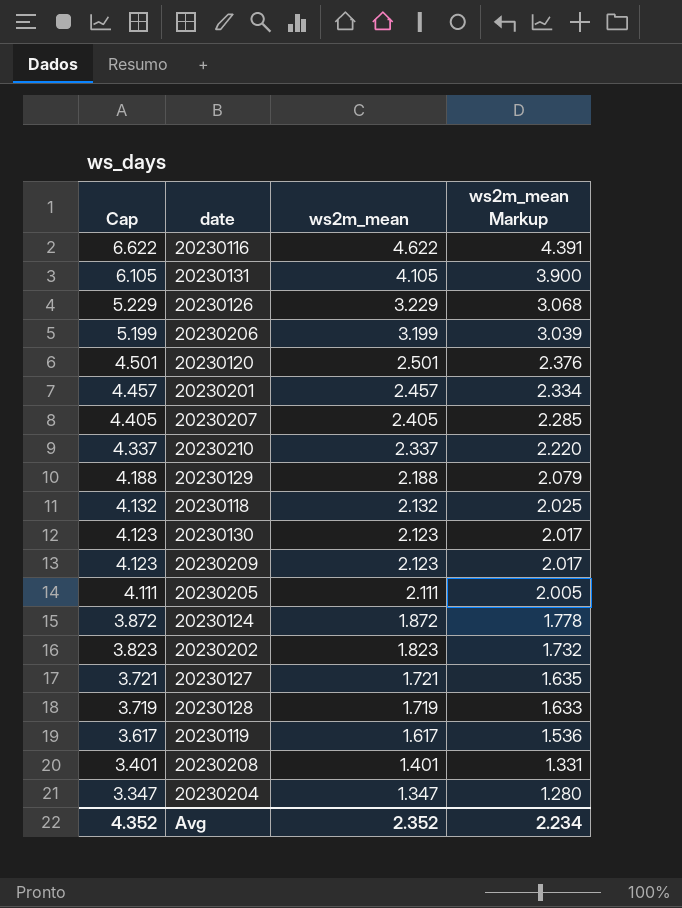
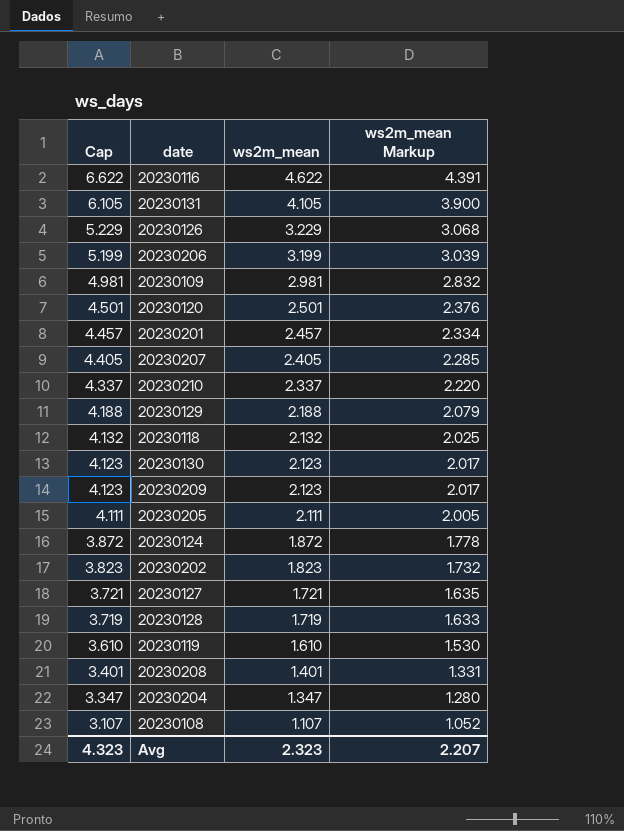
row 20230109: none -> 4.981 | 2.981 | 2.832
20230119 | Cap: 3.617 -> 3.610
20230119 | ws2m_mean: 1.617 -> 1.610
20230119 | ws2m_mean Markup: 1.536 -> 1.530
row 20230108: none -> 3.107 | 1.107 | 1.052
Avg | Cap: 4.352 -> 4.323
Avg | ws2m_mean: 2.352 -> 2.323
Avg | ws2m_mean Markup: 2.234 -> 2.207

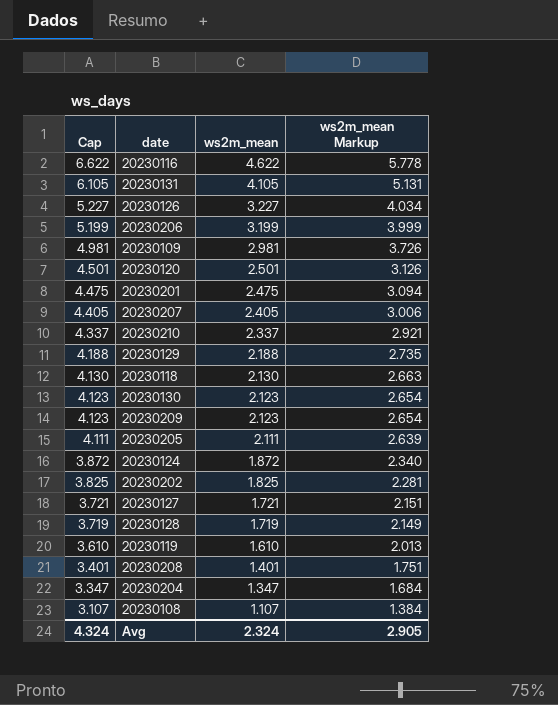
column ws2m_mean Markup | formula: [ws2m_mean] * 0.95 -> [ws2m_mean] * 1.25
20230126 | Cap: 5.229 -> 5.227
20230126 | ws2m_mean: 3.229 -> 3.227
20230201 | Cap: 4.457 -> 4.475
20230201 | ws2m_mean: 2.457 -> 2.475
20230118 | Cap: 4.132 -> 4.130
20230118 | ws2m_mean: 2.132 -> 2.130
20230202 | Cap: 3.823 -> 3.825
20230202 | ws2m_mean: 1.823 -> 1.825
Avg | Cap: 4.323 -> 4.324
Avg | ws2m_mean: 2.323 -> 2.324
Avg | ws2m_mean Markup: 2.207 -> 2.905

